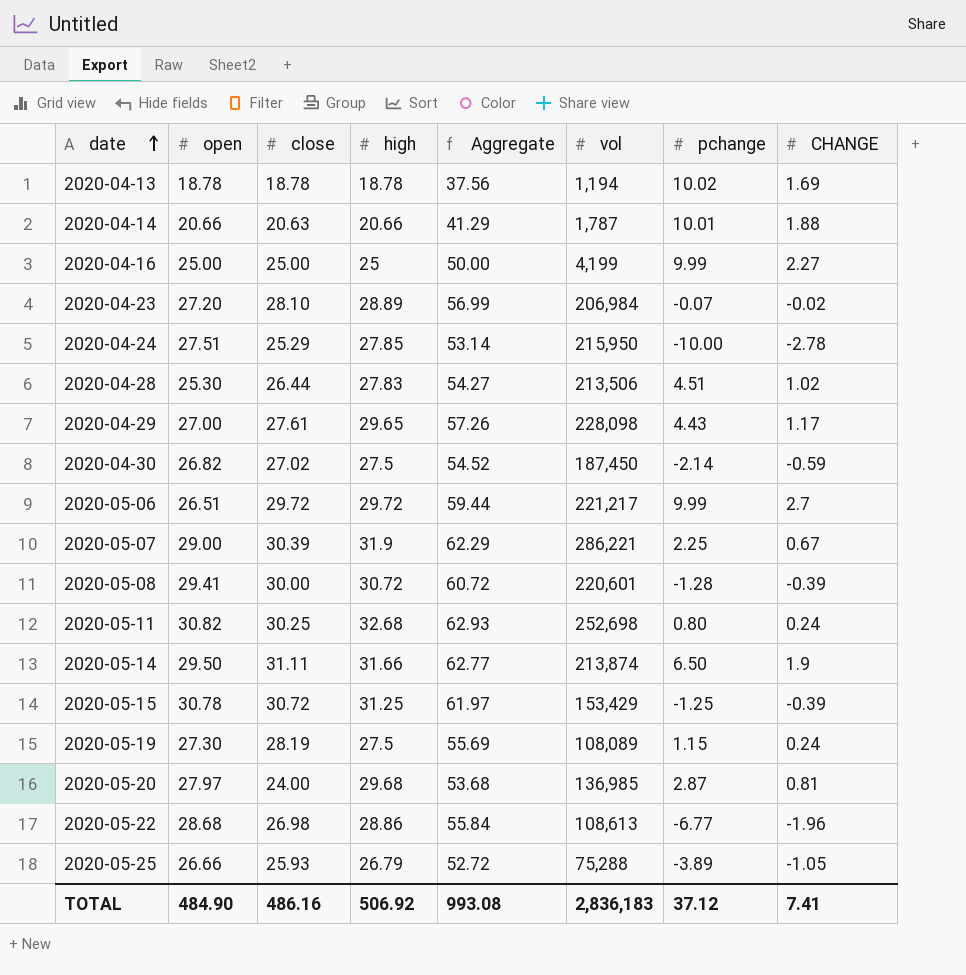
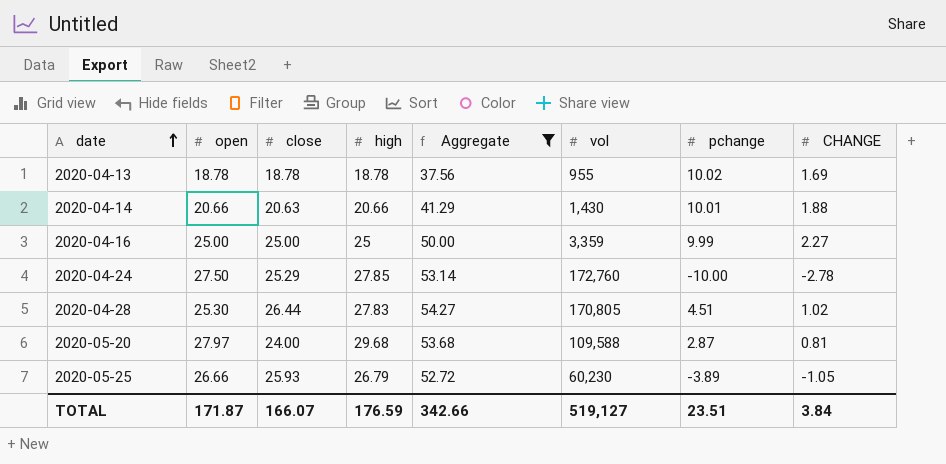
filter: none -> Aggregate <= 54.27
2020-04-13 | vol: 1,194 -> 955
2020-04-14 | vol: 1,787 -> 1,430
2020-04-16 | vol: 4,199 -> 3,359
2020-04-24 | open: 27.51 -> 27.50
2020-04-24 | vol: 215,950 -> 172,760
2020-04-28 | vol: 213,506 -> 170,805
2020-05-20 | vol: 136,985 -> 109,588
2020-05-25 | vol: 75,288 -> 60,230
TOTAL | open: 484.90 -> 171.87
TOTAL | close: 486.16 -> 166.07
TOTAL | high: 506.92 -> 176.59
TOTAL | Aggregate: 993.08 -> 342.66
TOTAL | vol: 2,836,183 -> 519,127
TOTAL | pchange: 37.12 -> 23.51
TOTAL | CHANGE: 7.41 -> 3.84

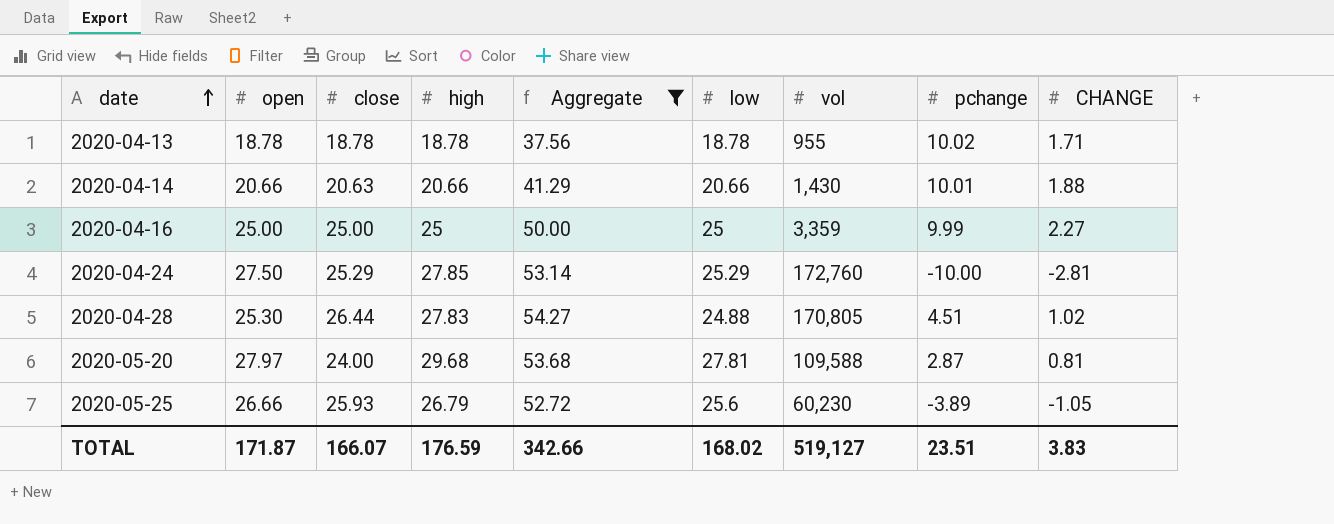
column low | position: none -> 6
2020-04-13 | CHANGE: 1.69 -> 1.71
2020-04-24 | CHANGE: -2.78 -> -2.81
TOTAL | CHANGE: 3.84 -> 3.83

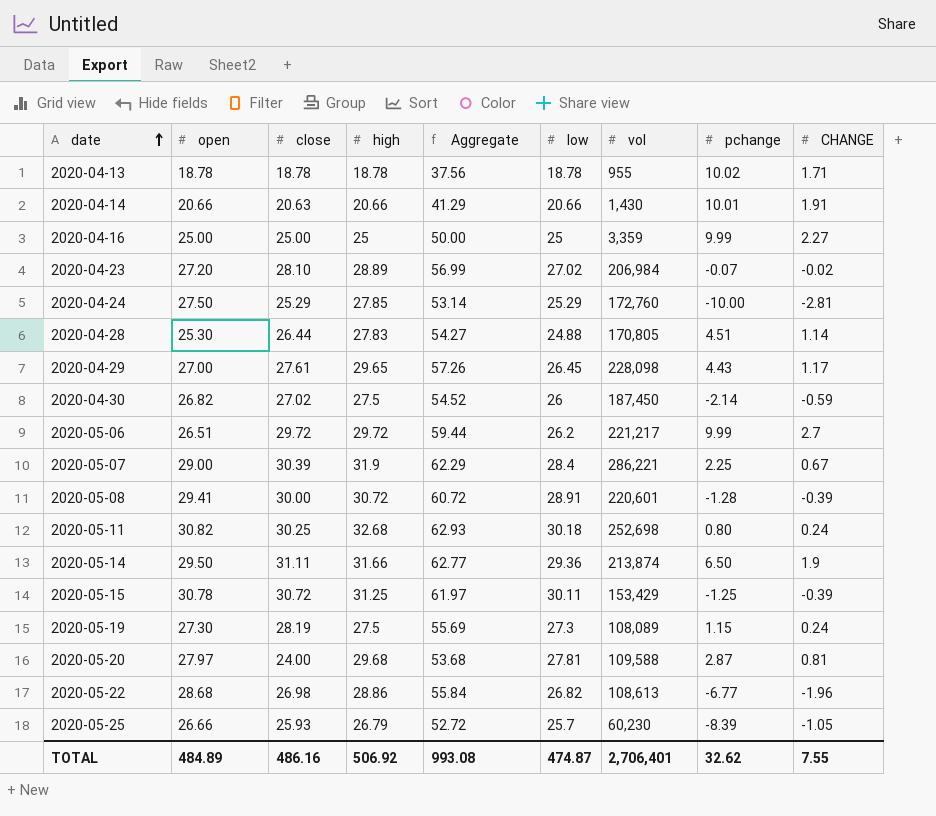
filter: Aggregate <= 54.27 -> none
2020-04-14 | CHANGE: 1.88 -> 1.91
2020-04-28 | CHANGE: 1.02 -> 1.14
2020-05-25 | low: 25.6 -> 25.7
2020-05-25 | pchange: -3.89 -> -8.39
TOTAL | open: 171.87 -> 484.89
TOTAL | close: 166.07 -> 486.16
TOTAL | high: 176.59 -> 506.92
TOTAL | Aggregate: 342.66 -> 993.08
TOTAL | low: 168.02 -> 474.87
TOTAL | vol: 519,127 -> 2,706,401
TOTAL | pchange: 23.51 -> 32.62
TOTAL | CHANGE: 3.83 -> 7.55

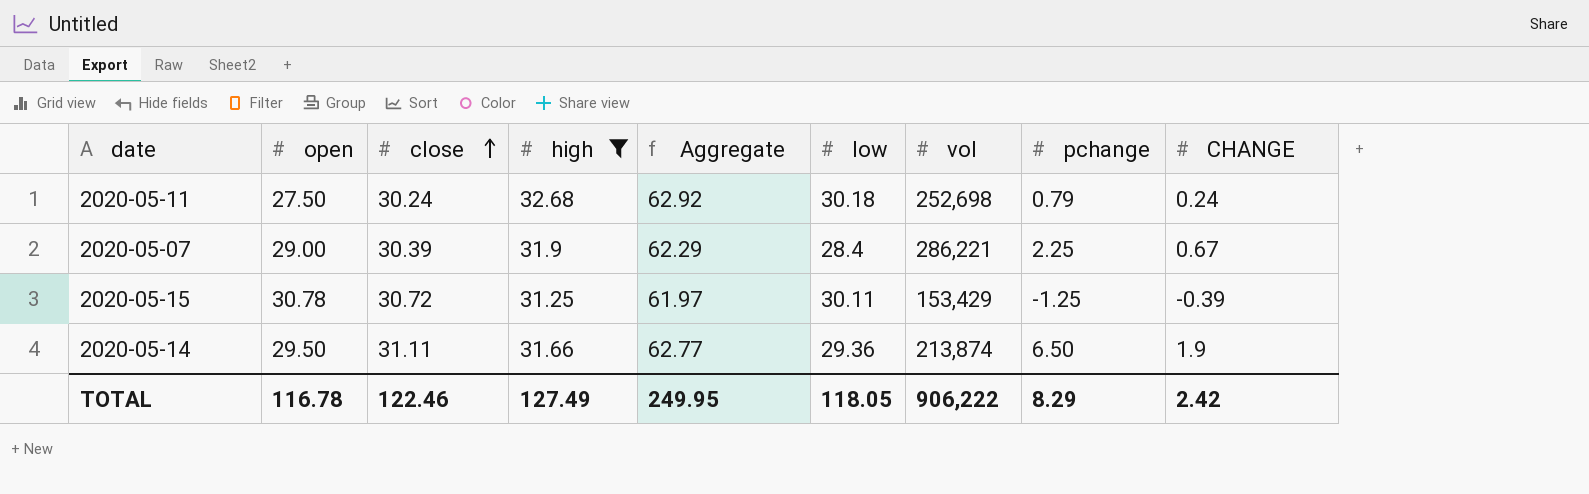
filter: none -> high >= 31.25
row order: date ascending -> close ascending
2020-05-11 | open: 30.82 -> 27.50
2020-05-11 | close: 30.25 -> 30.24
2020-05-11 | Aggregate: 62.93 -> 62.92
2020-05-11 | pchange: 0.80 -> 0.79
TOTAL | open: 484.89 -> 116.78
TOTAL | close: 486.16 -> 122.46
TOTAL | high: 506.92 -> 127.49
TOTAL | Aggregate: 993.08 -> 249.95
TOTAL | low: 474.87 -> 118.05
TOTAL | vol: 2,706,401 -> 906,222
TOTAL | pchange: 32.62 -> 8.29
TOTAL | CHANGE: 7.55 -> 2.42

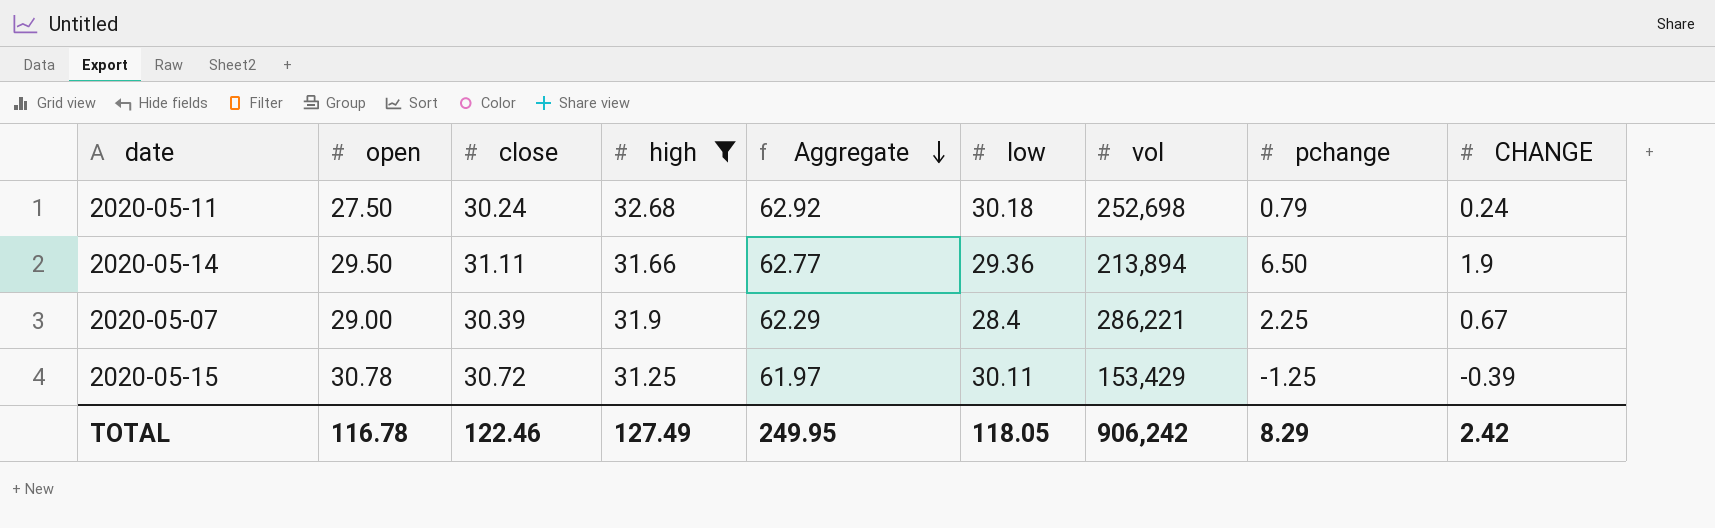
row order: close ascending -> Aggregate descending
2020-05-14 | vol: 213,874 -> 213,894
TOTAL | vol: 906,222 -> 906,242

